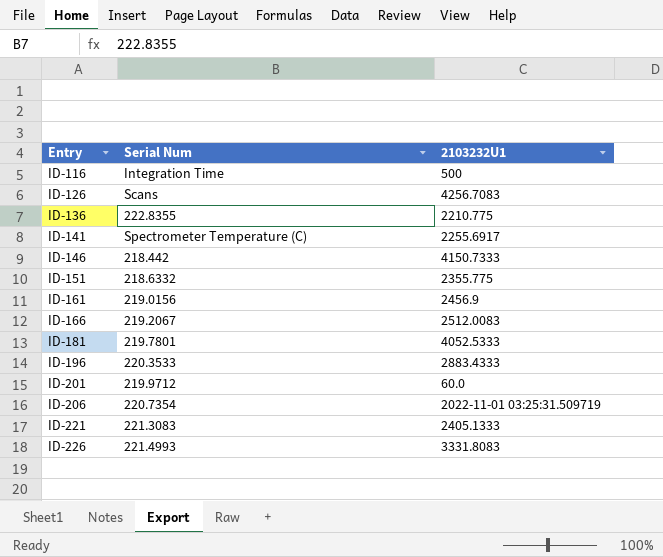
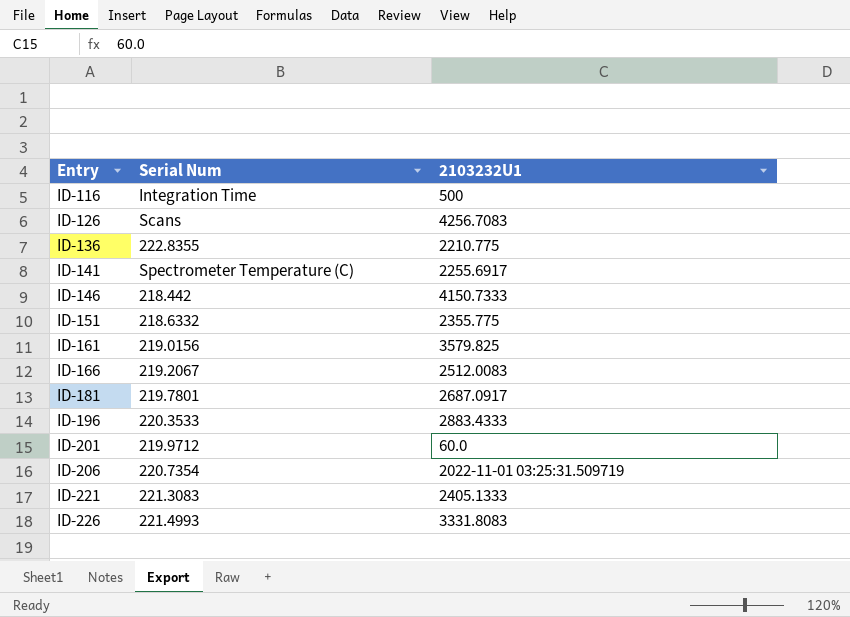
ID-161 | 2103232U1: 2456.9 -> 3579.825
ID-181 | 2103232U1: 4052.5333 -> 2687.0917

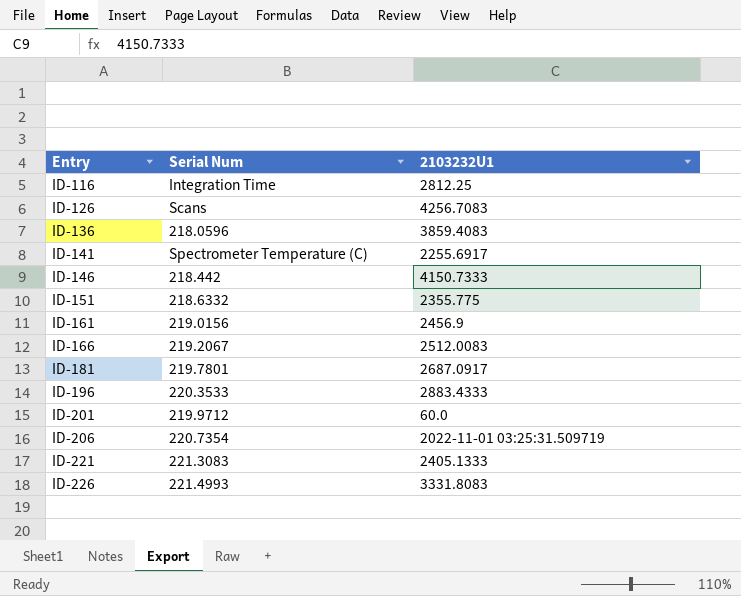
ID-116 | 2103232U1: 500 -> 2812.25
ID-136 | Serial Num: 222.8355 -> 218.0596
ID-136 | 2103232U1: 2210.775 -> 3859.4083
ID-161 | 2103232U1: 3579.825 -> 2456.9

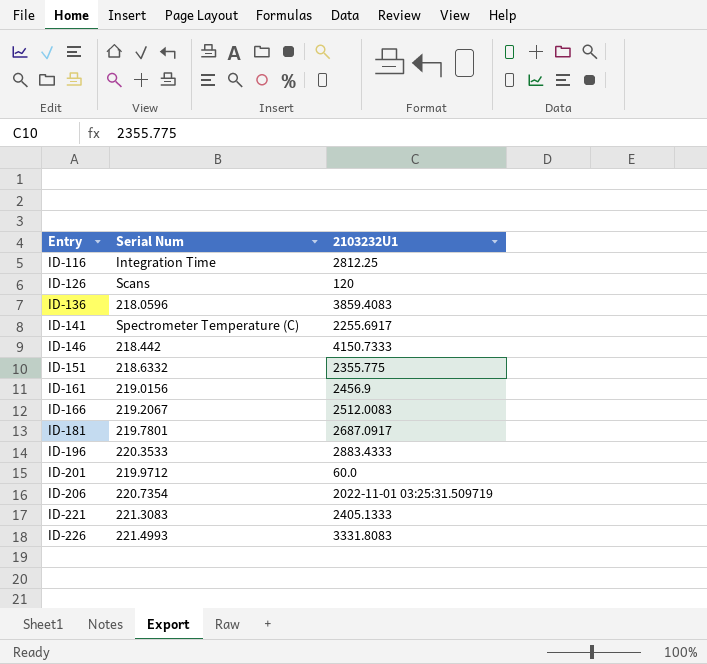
ID-126 | 2103232U1: 4256.7083 -> 120

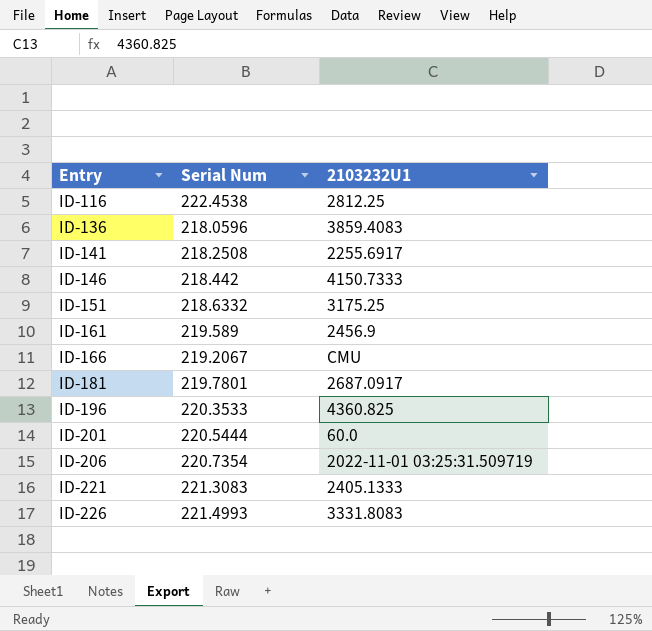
row ID-126: Scans | 120 -> none
ID-116 | Serial Num: Integration Time -> 222.4538
ID-141 | Serial Num: Spectrometer Temperature (C) -> 218.2508
ID-151 | 2103232U1: 2355.775 -> 3175.25
ID-161 | Serial Num: 219.0156 -> 219.589
ID-166 | 2103232U1: 2512.0083 -> CMU
ID-196 | 2103232U1: 2883.4333 -> 4360.825
ID-201 | Serial Num: 219.9712 -> 220.5444

